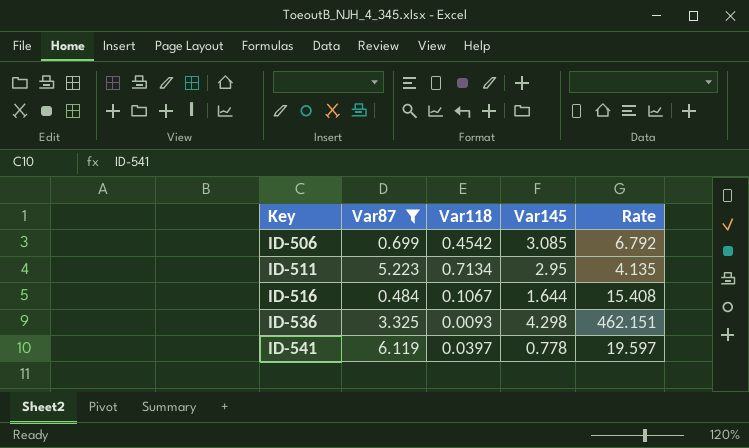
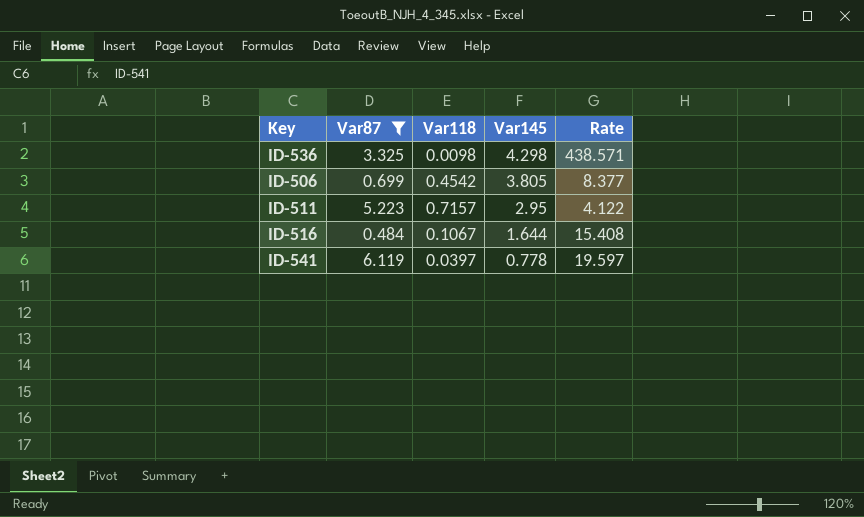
row order: Key ascending -> Var145 descending
ID-536 | Var118: 0.0093 -> 0.0098
ID-536 | Rate: 462.151 -> 438.571
ID-506 | Var145: 3.085 -> 3.805
ID-506 | Rate: 6.792 -> 8.377
ID-511 | Var118: 0.7134 -> 0.7157
ID-511 | Rate: 4.135 -> 4.122

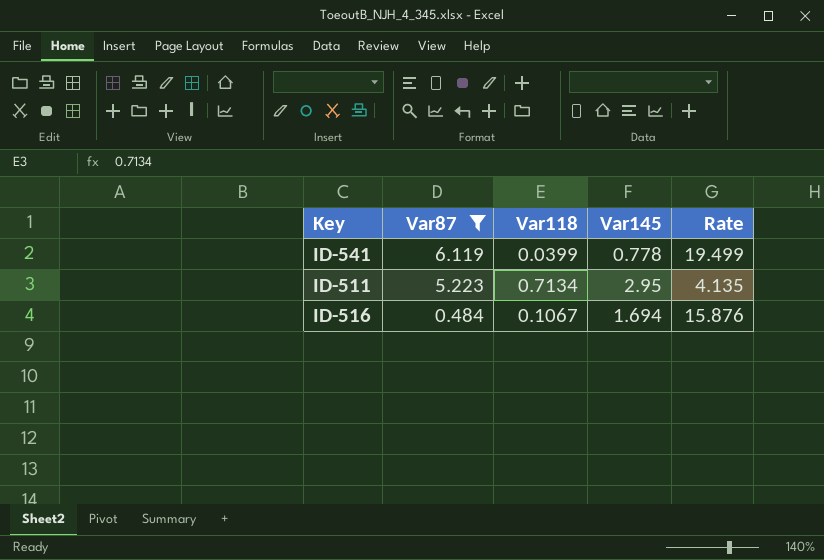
row order: Var145 descending -> Var87 descending
row ID-536: 3.325 | 0.0098 | 4.298 | 438.571 -> none
row ID-506: 0.699 | 0.4542 | 3.805 | 8.377 -> none
ID-541 | Var118: 0.0397 -> 0.0399
ID-541 | Rate: 19.597 -> 19.499
ID-511 | Var118: 0.7157 -> 0.7134
ID-511 | Rate: 4.122 -> 4.135
ID-516 | Var145: 1.644 -> 1.694
ID-516 | Rate: 15.408 -> 15.876

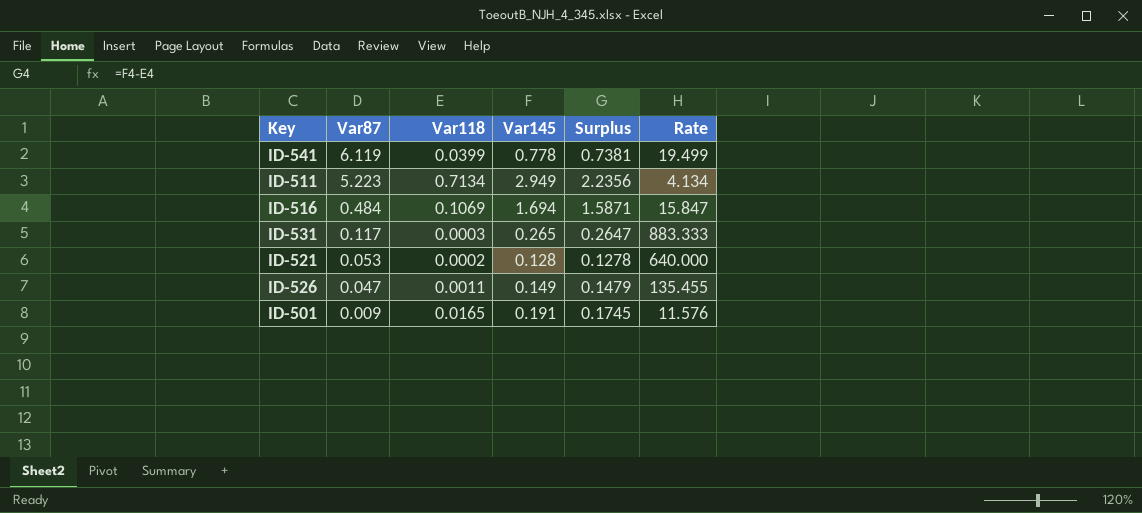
filter: Var87 >= 0.484 -> none
column Surplus | formula: none -> [Var145] - [Var118]
ID-511 | Var145: 2.95 -> 2.949
ID-511 | Rate: 4.135 -> 4.134
ID-516 | Var118: 0.1067 -> 0.1069
ID-516 | Rate: 15.876 -> 15.847

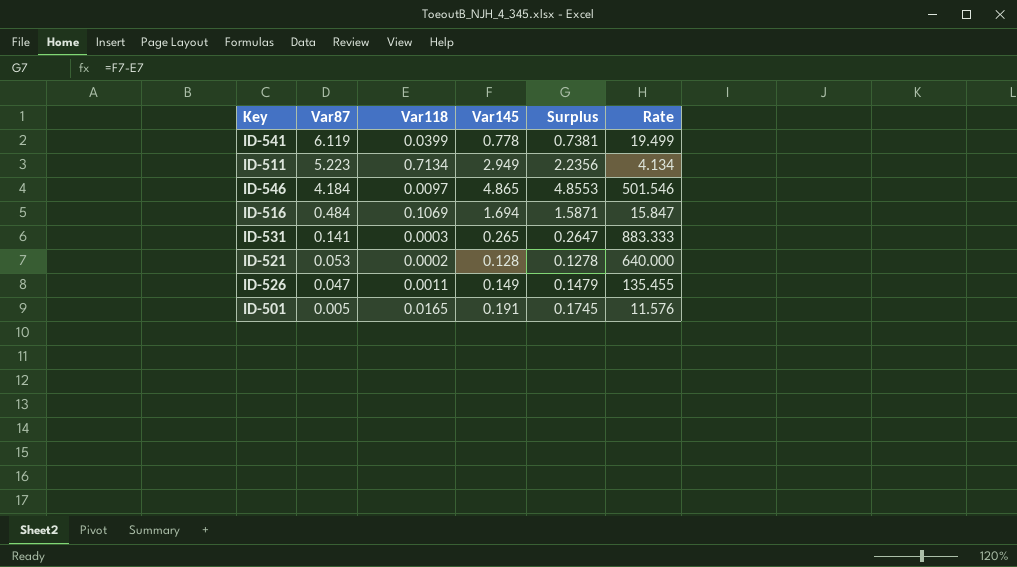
row ID-546: none -> 4.184 | 0.0097 | 4.865 | 4.8553 | 501.546
ID-531 | Var87: 0.117 -> 0.141
ID-501 | Var87: 0.009 -> 0.005

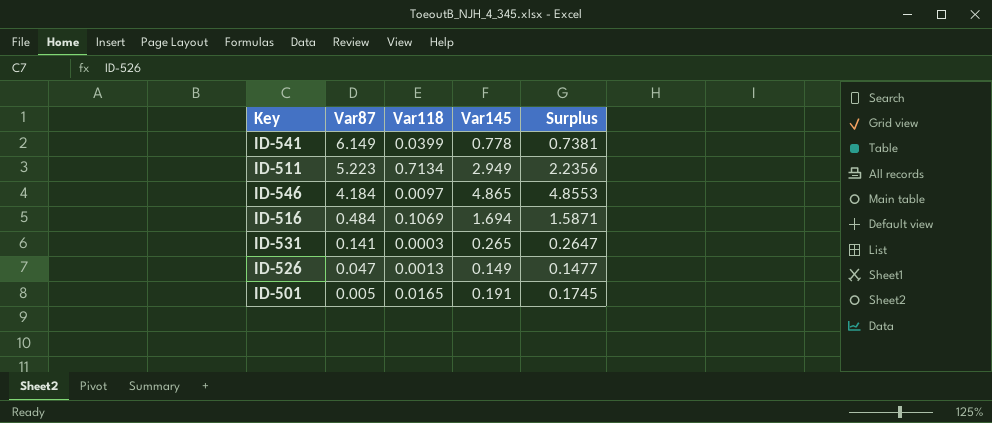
column Rate | formula: [Var145] / [Var118] -> none
row ID-521: 0.053 | 0.0002 | 0.128 | 0.1278 | 640.000 -> none
ID-541 | Var87: 6.119 -> 6.149
ID-526 | Var118: 0.0011 -> 0.0013
ID-526 | Surplus: 0.1479 -> 0.1477

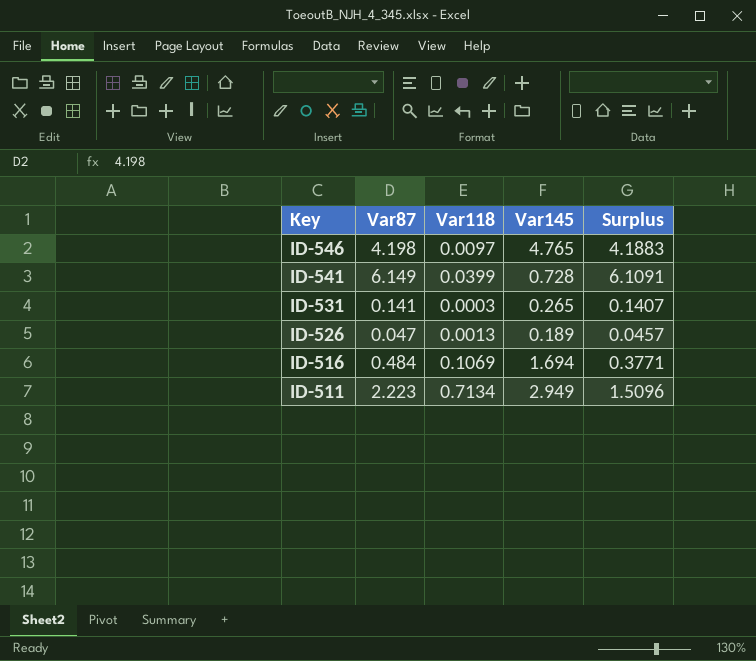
row order: Var87 descending -> Key descending
column Surplus | formula: [Var145] - [Var118] -> [Var87] - [Var118]
row ID-501: 0.005 | 0.0165 | 0.191 | 0.1745 -> none
ID-546 | Var87: 4.184 -> 4.198
ID-546 | Var145: 4.865 -> 4.765
ID-541 | Var145: 0.778 -> 0.728
ID-526 | Var145: 0.149 -> 0.189
ID-511 | Var87: 5.223 -> 2.223

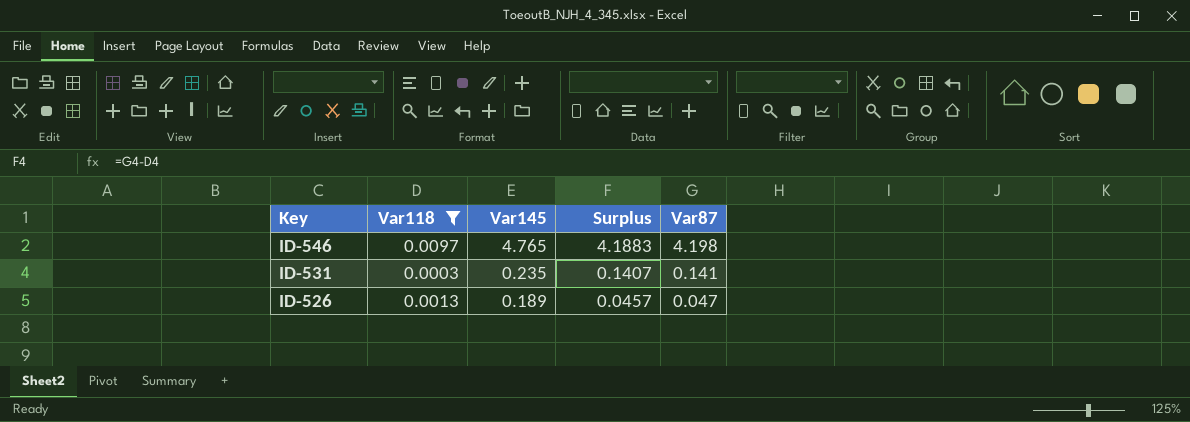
filter: none -> Var118 <= 0.0097
column Var87 | position: 2 -> 5
ID-531 | Var145: 0.265 -> 0.235

